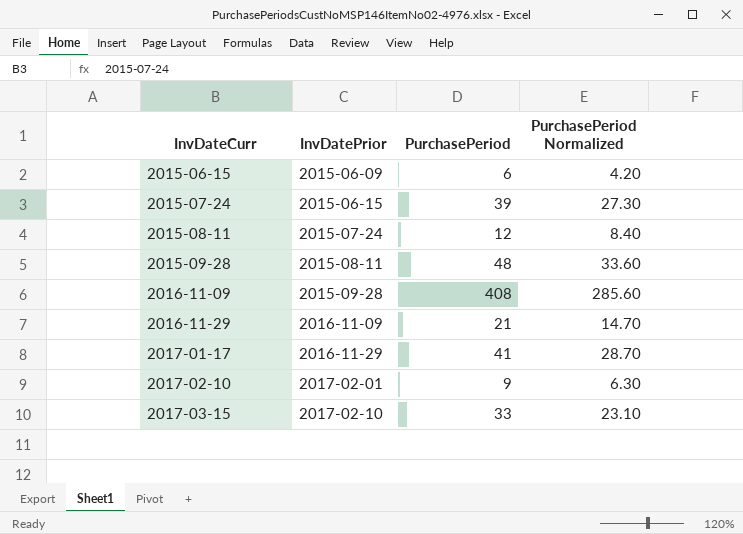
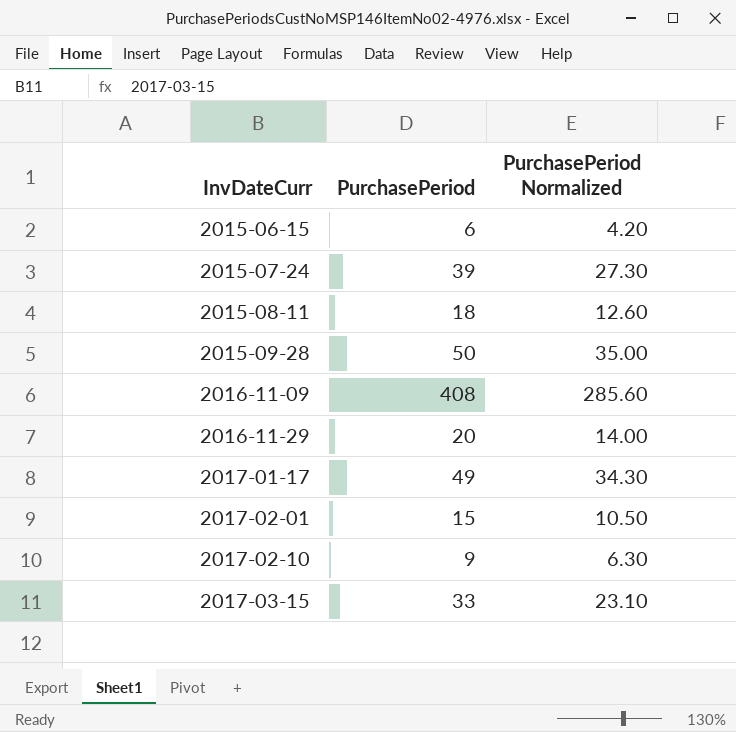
column InvDatePrior | position: 2 -> none
2015-08-11 | PurchasePeriod: 12 -> 18
2015-08-11 | PurchasePeriod Normalized: 8.40 -> 12.60
2015-09-28 | PurchasePeriod: 48 -> 50
2015-09-28 | PurchasePeriod Normalized: 33.60 -> 35.00
2016-11-29 | PurchasePeriod: 21 -> 20
2016-11-29 | PurchasePeriod Normalized: 14.70 -> 14.00
2017-01-17 | PurchasePeriod: 41 -> 49
2017-01-17 | PurchasePeriod Normalized: 28.70 -> 34.30
row 2017-02-01: none -> 15 | 10.50

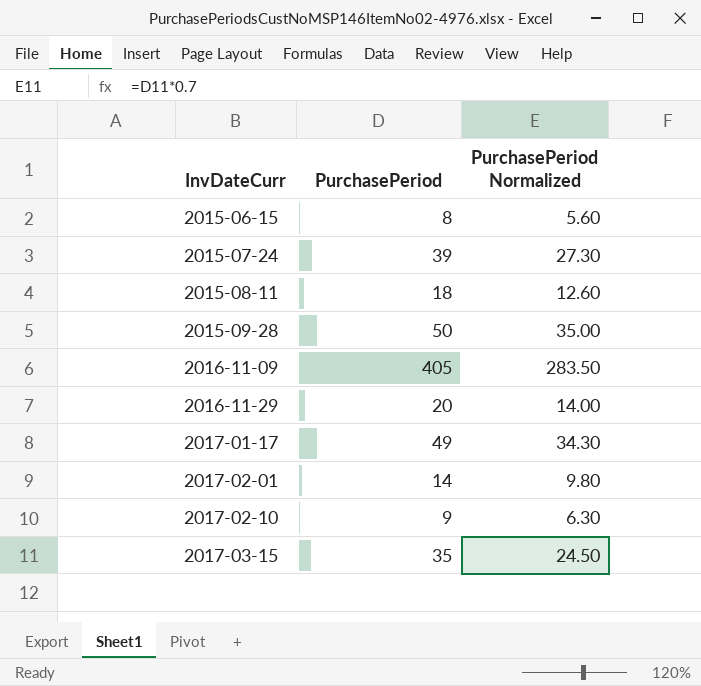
2015-06-15 | PurchasePeriod: 6 -> 8
2015-06-15 | PurchasePeriod Normalized: 4.20 -> 5.60
2016-11-09 | PurchasePeriod: 408 -> 405
2016-11-09 | PurchasePeriod Normalized: 285.60 -> 283.50
2017-02-01 | PurchasePeriod: 15 -> 14
2017-02-01 | PurchasePeriod Normalized: 10.50 -> 9.80
2017-03-15 | PurchasePeriod: 33 -> 35
2017-03-15 | PurchasePeriod Normalized: 23.10 -> 24.50

